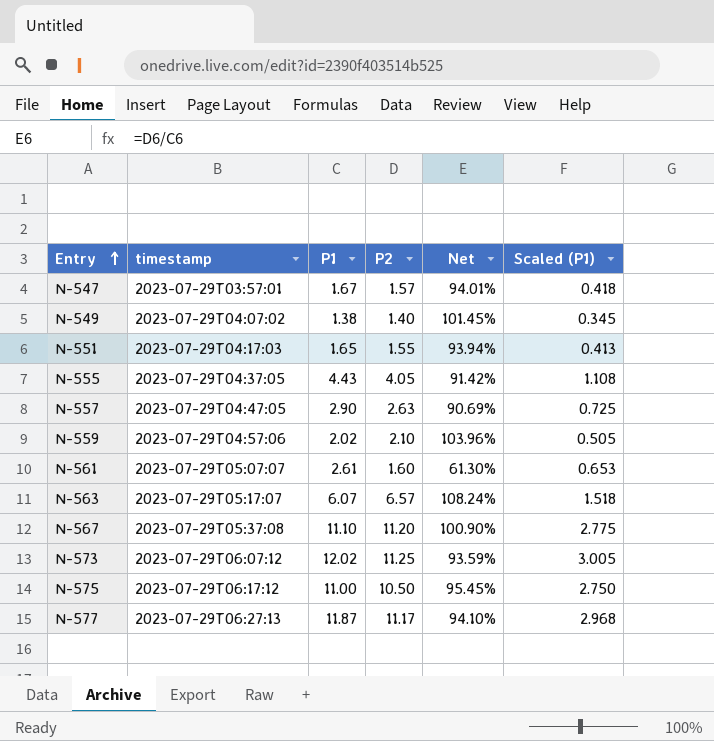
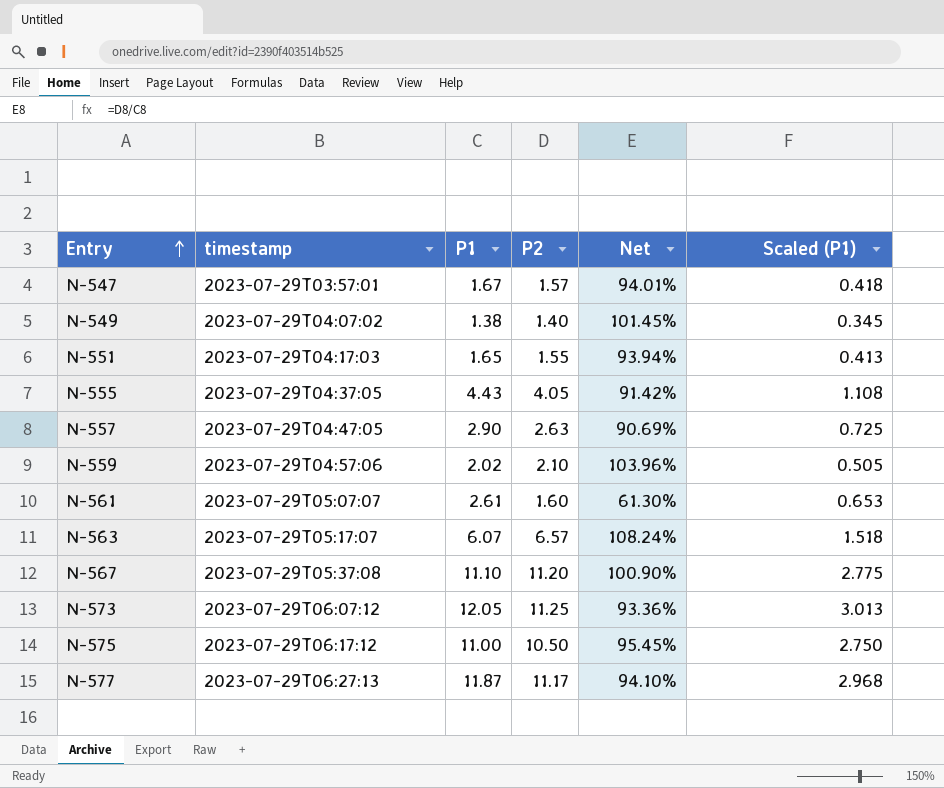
N-573 | P1: 12.02 -> 12.05
N-573 | Net: 93.59% -> 93.36%
N-573 | Scaled (P1): 3.005 -> 3.013

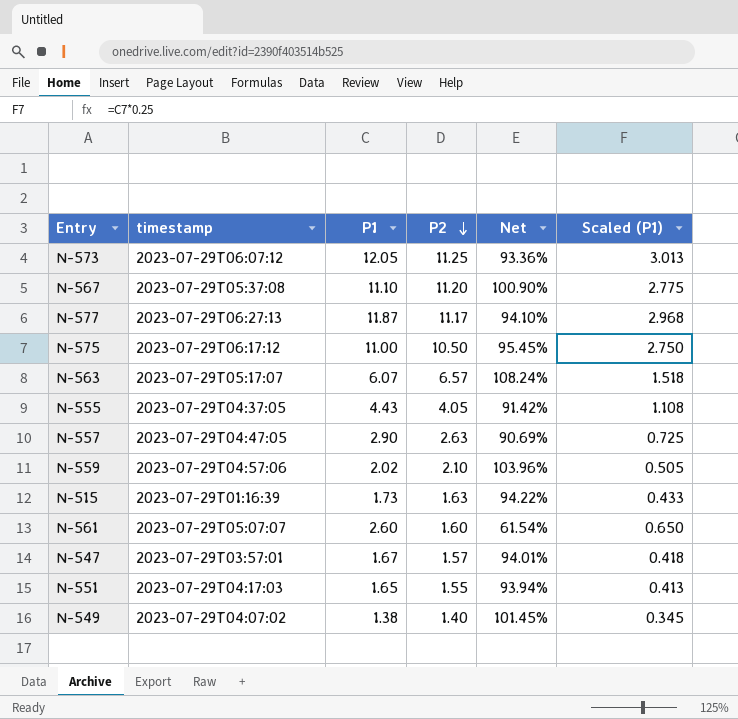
row order: Entry ascending -> P2 descending
row N-515: none -> 2023-07-29T01:16:39 | 1.73 | 1.63 | 94.22% | 0.433
N-561 | P1: 2.61 -> 2.60
N-561 | Net: 61.30% -> 61.54%
N-561 | Scaled (P1): 0.653 -> 0.650

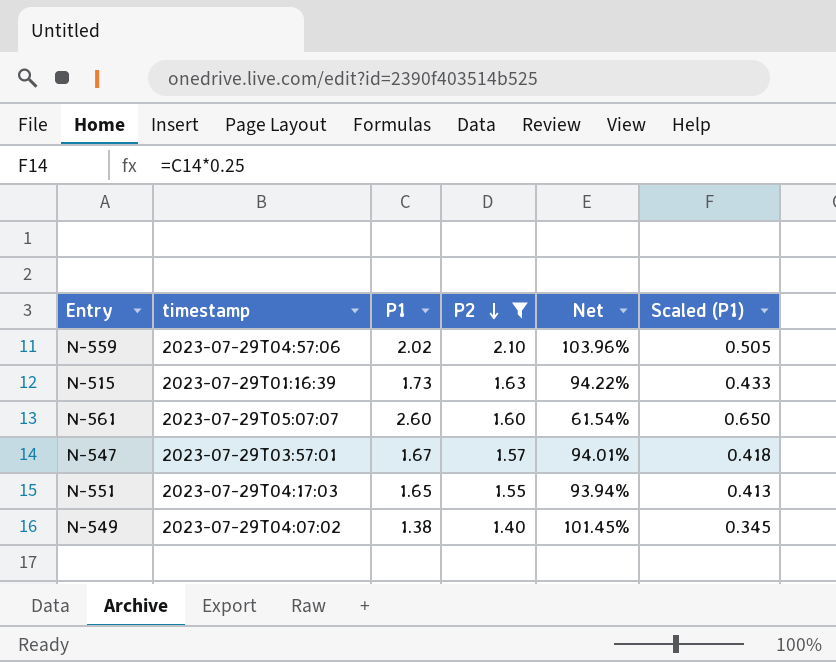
filter: none -> P2 <= 2.10

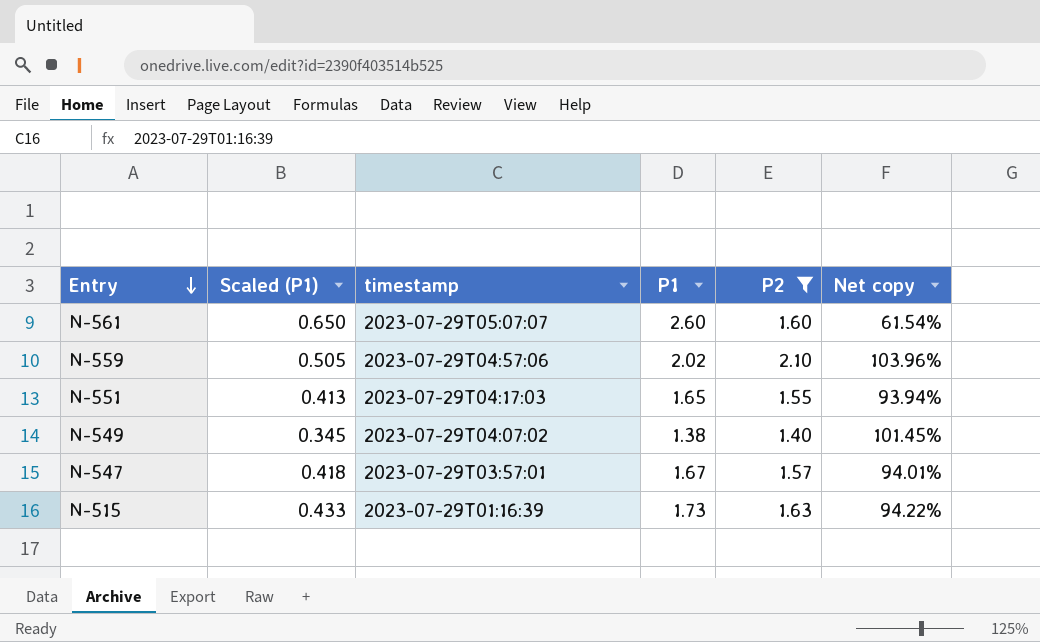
row order: P2 descending -> Entry descending
column Scaled (P1) | position: 6 -> 2
column name: Net -> Net copy

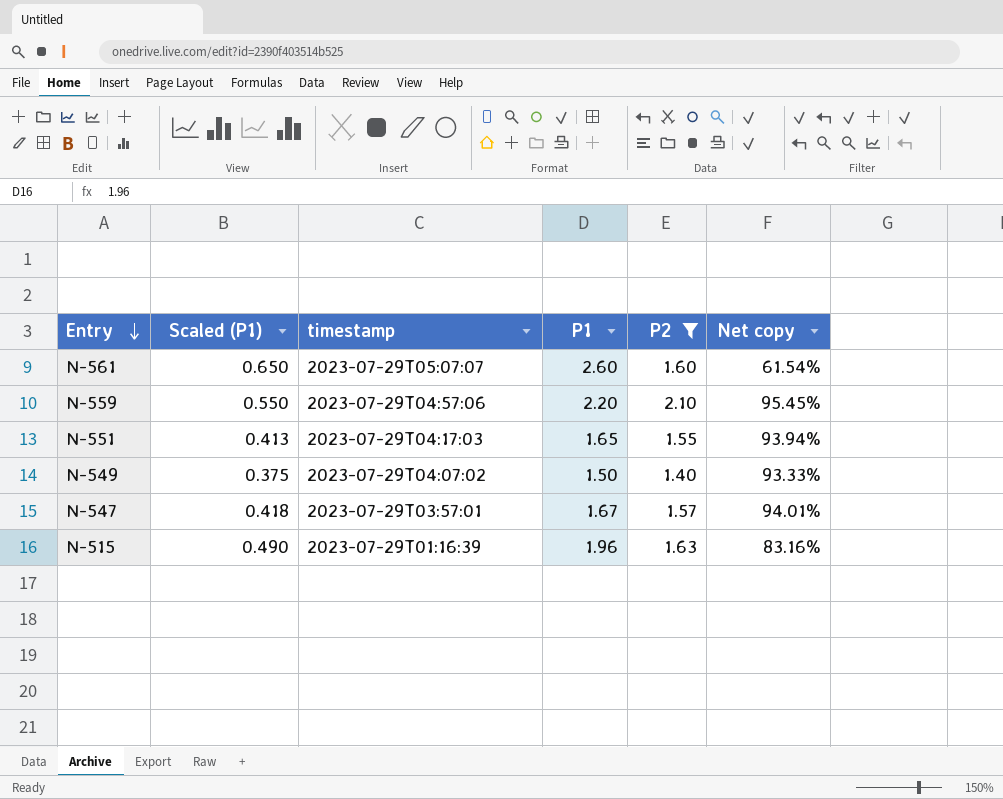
N-559 | Scaled (P1): 0.505 -> 0.550
N-559 | P1: 2.02 -> 2.20
N-559 | Net copy: 103.96% -> 95.45%
N-549 | Scaled (P1): 0.345 -> 0.375
N-549 | P1: 1.38 -> 1.50
N-549 | Net copy: 101.45% -> 93.33%
N-515 | Scaled (P1): 0.433 -> 0.490
N-515 | P1: 1.73 -> 1.96
N-515 | Net copy: 94.22% -> 83.16%

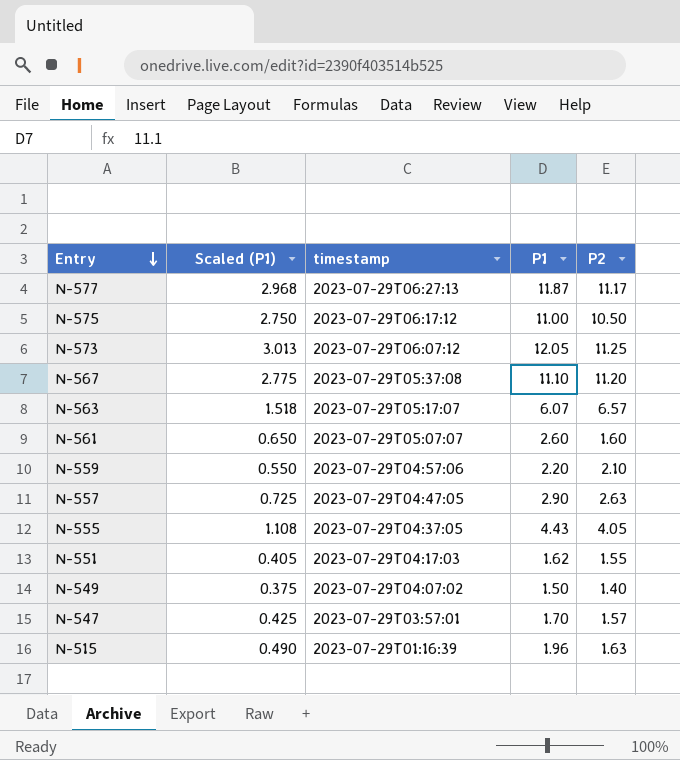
filter: P2 <= 2.10 -> none
column Net copy | formula: [P2] / [P1] -> none
N-551 | Scaled (P1): 0.413 -> 0.405
N-551 | P1: 1.65 -> 1.62
N-547 | Scaled (P1): 0.418 -> 0.425
N-547 | P1: 1.67 -> 1.70

